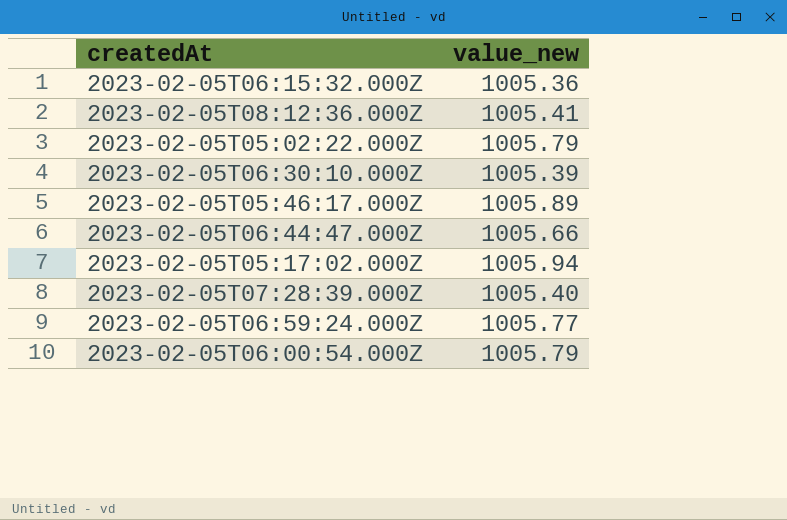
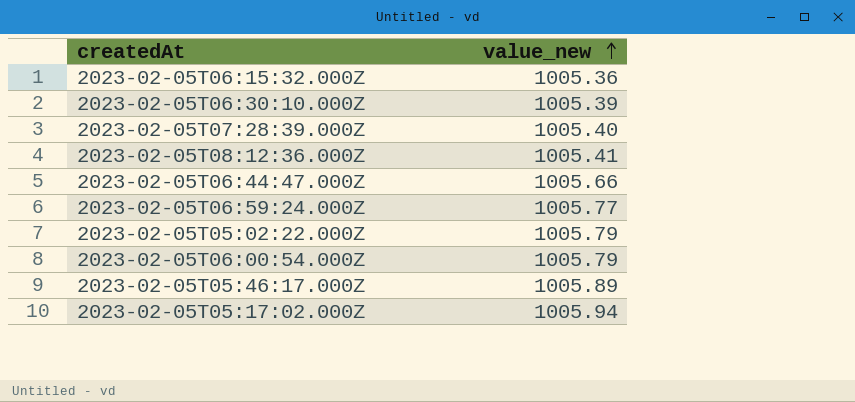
row order: none -> value_new ascending

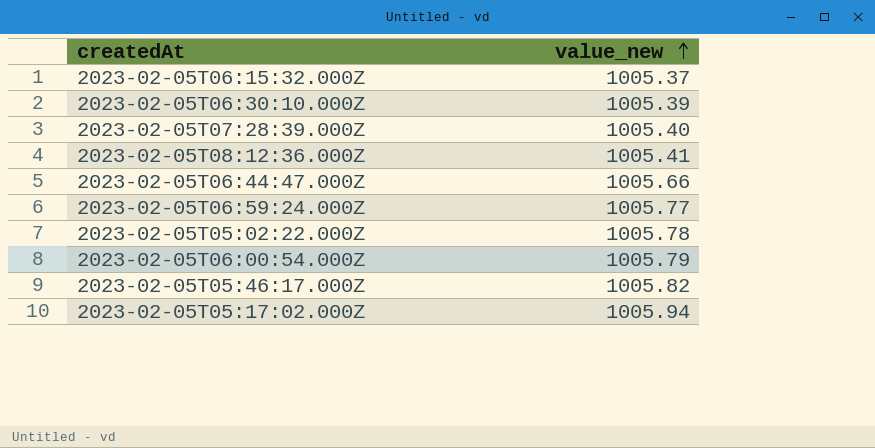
2023-02-05T06:15:32.000Z | value_new: 1005.36 -> 1005.37
2023-02-05T05:02:22.000Z | value_new: 1005.79 -> 1005.78
2023-02-05T05:46:17.000Z | value_new: 1005.89 -> 1005.82

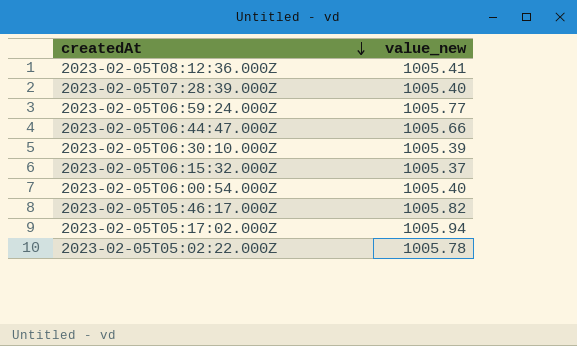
row order: value_new ascending -> createdAt descending
2023-02-05T06:00:54.000Z | value_new: 1005.79 -> 1005.40

